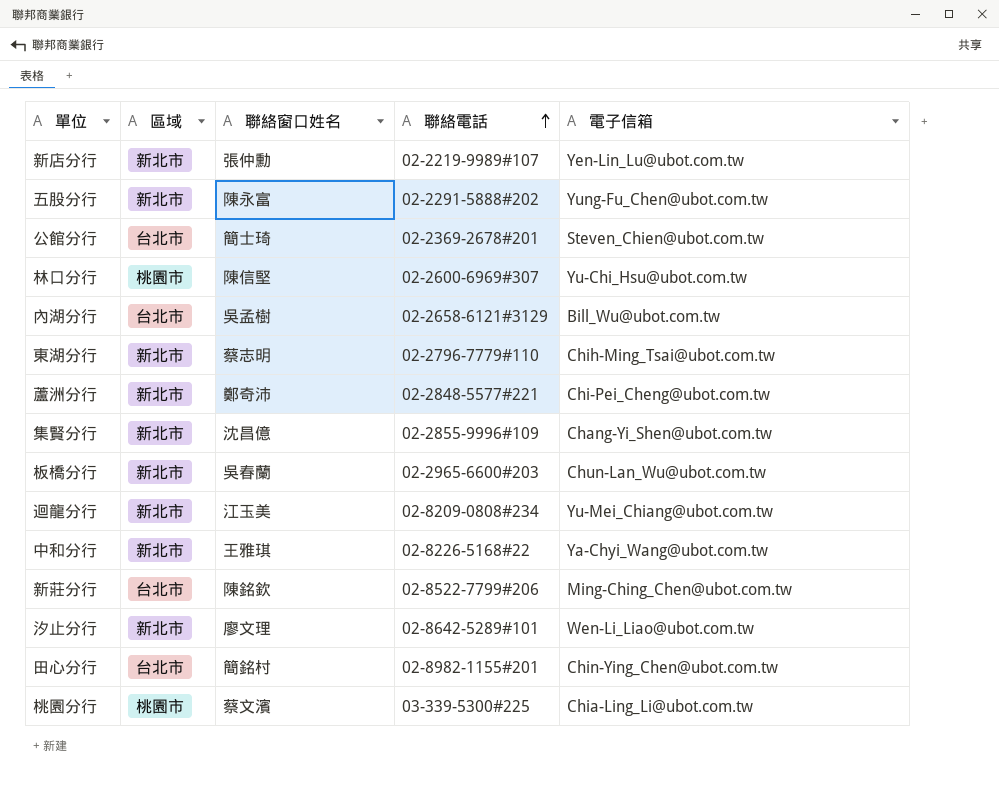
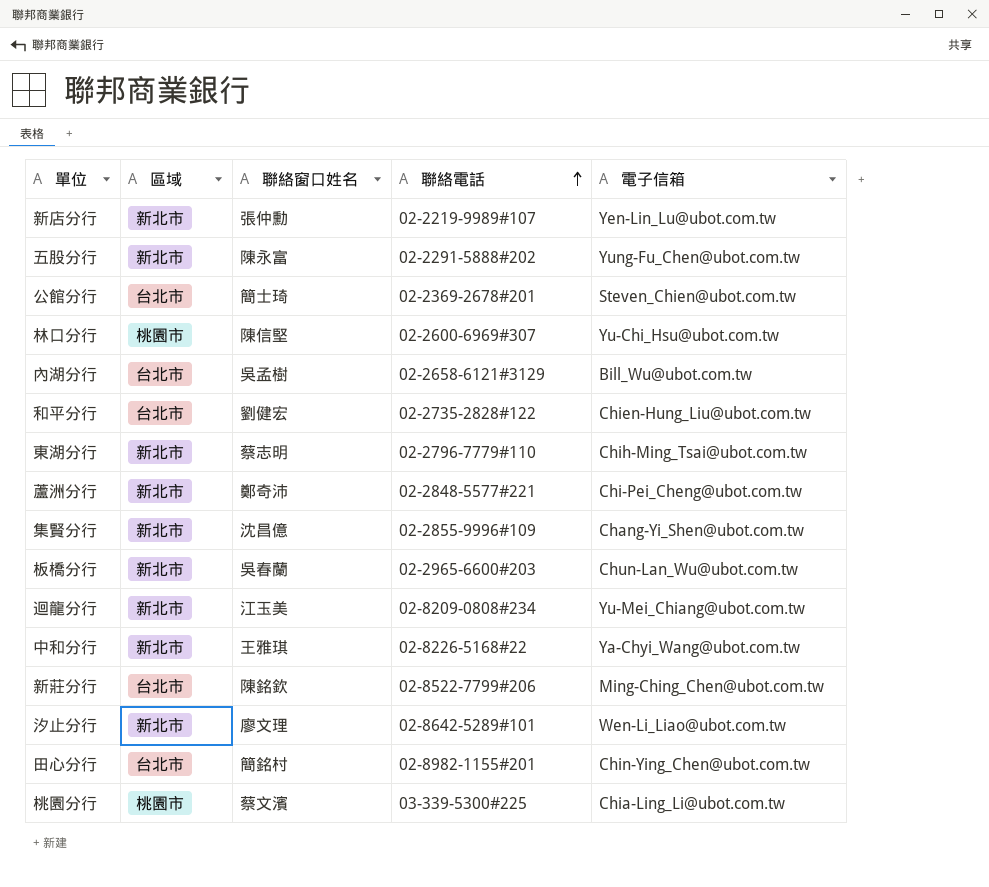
row 和平分行: none -> 台北市 | 劉健宏 | 02-2735-2828#122 | Chien-Hung_Liu@ubot.com.tw

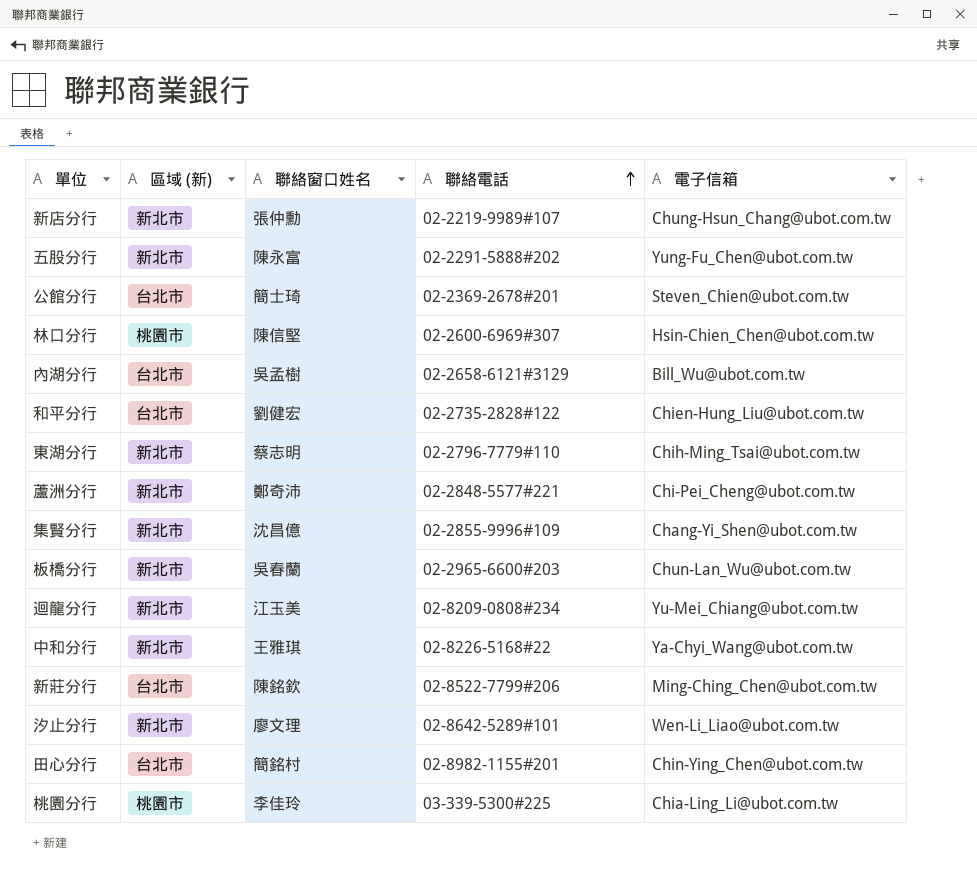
column name: 區域 -> 區域 (新)
新店分行 | 電子信箱: Yen-Lin_Lu@ubot.com.tw -> Chung-Hsun_Chang@ubot.com.tw
林口分行 | 電子信箱: Yu-Chi_Hsu@ubot.com.tw -> Hsin-Chien_Chen@ubot.com.tw
桃園分行 | 聯絡窗口姓名: 蔡文濱 -> 李佳玲

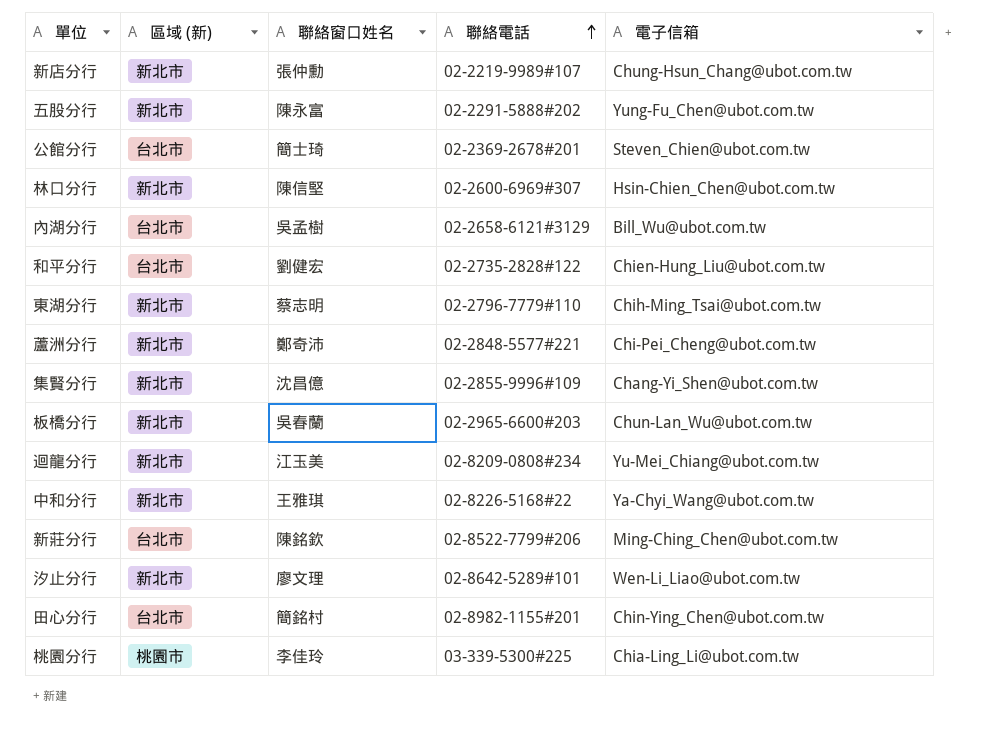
林口分行 | 區域 (新): 桃園市 -> 新北市

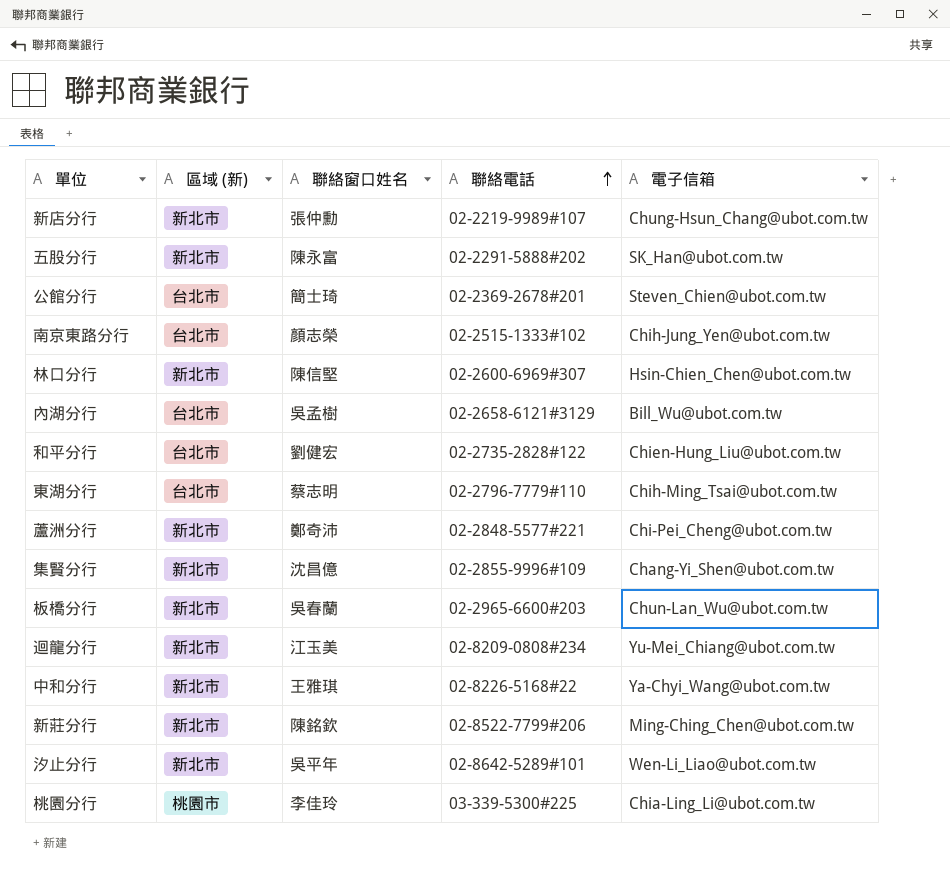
row 田心分行: 台北市 | 簡銘村 | 02-8982-1155#201 | Chin-Ying_Chen@ubot.com.tw -> none
五股分行 | 電子信箱: Yung-Fu_Chen@ubot.com.tw -> SK_Han@ubot.com.tw
row 南京東路分行: none -> 台北市 | 顏志榮 | 02-2515-1333#102 | Chih-Jung_Yen@ubot.com.tw
東湖分行 | 區域 (新): 新北市 -> 台北市
新莊分行 | 區域 (新): 台北市 -> 新北市
汐止分行 | 聯絡窗口姓名: 廖文理 -> 吳平年

